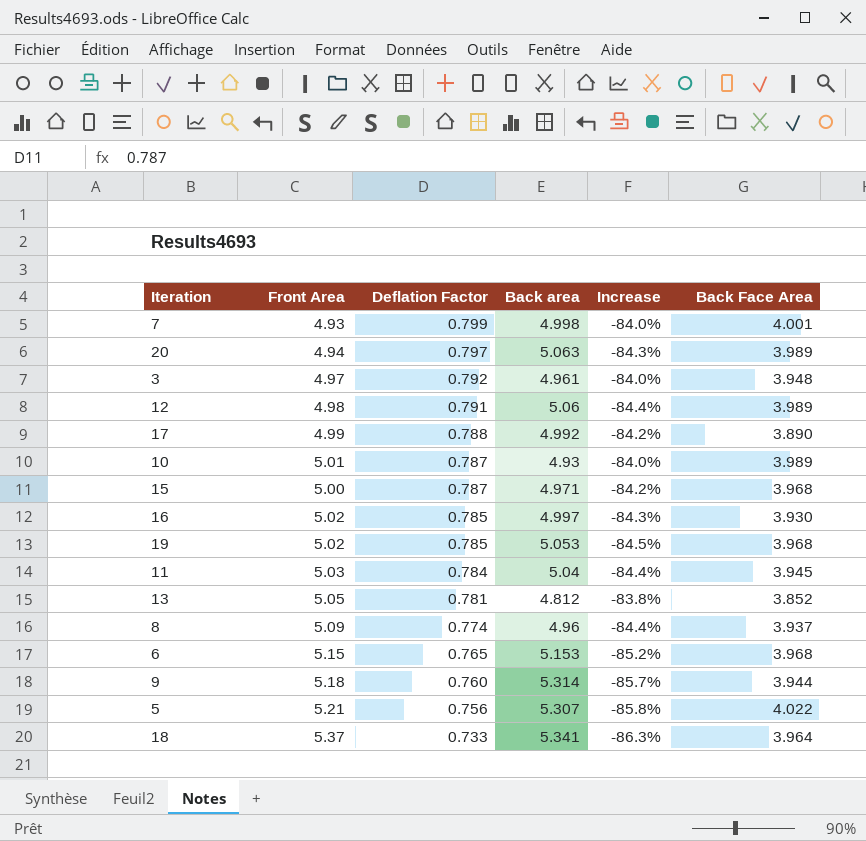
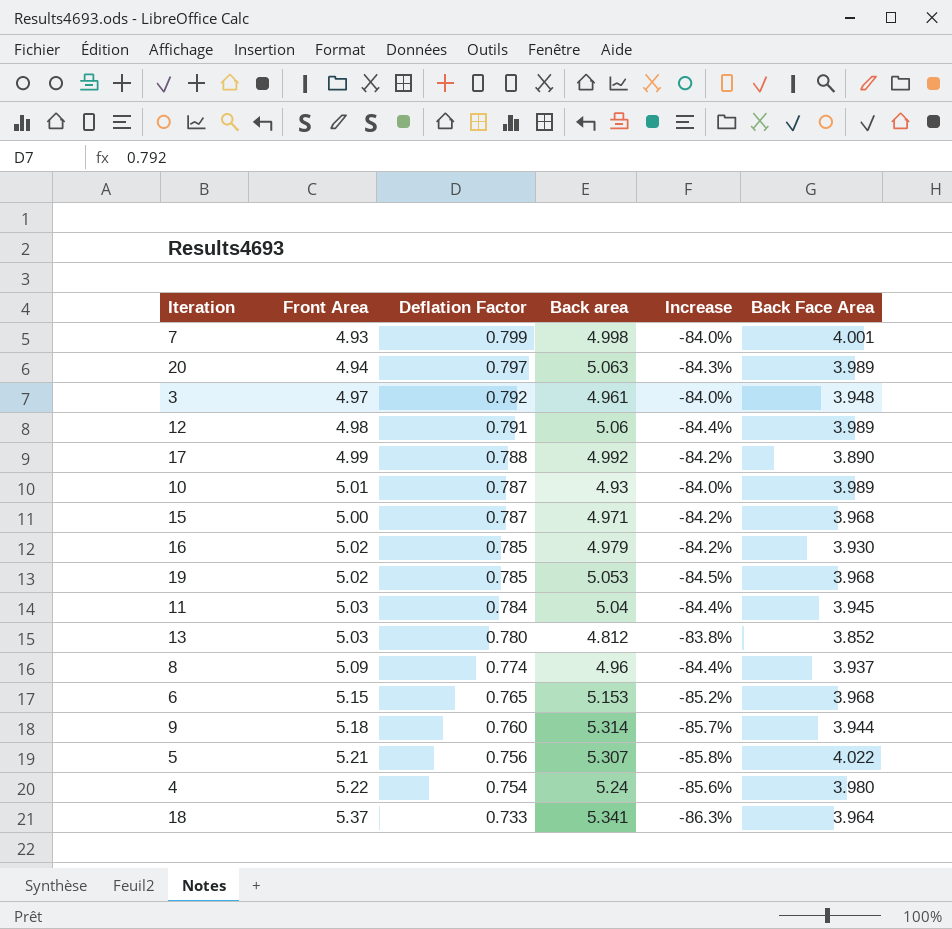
16 | Back area: 4.997 -> 4.979
16 | Increase: -84.3% -> -84.2%
13 | Front Area: 5.05 -> 5.03
13 | Deflation Factor: 0.781 -> 0.780
row 4: none -> 5.22 | 0.754 | 5.24 | -85.6% | 3.980

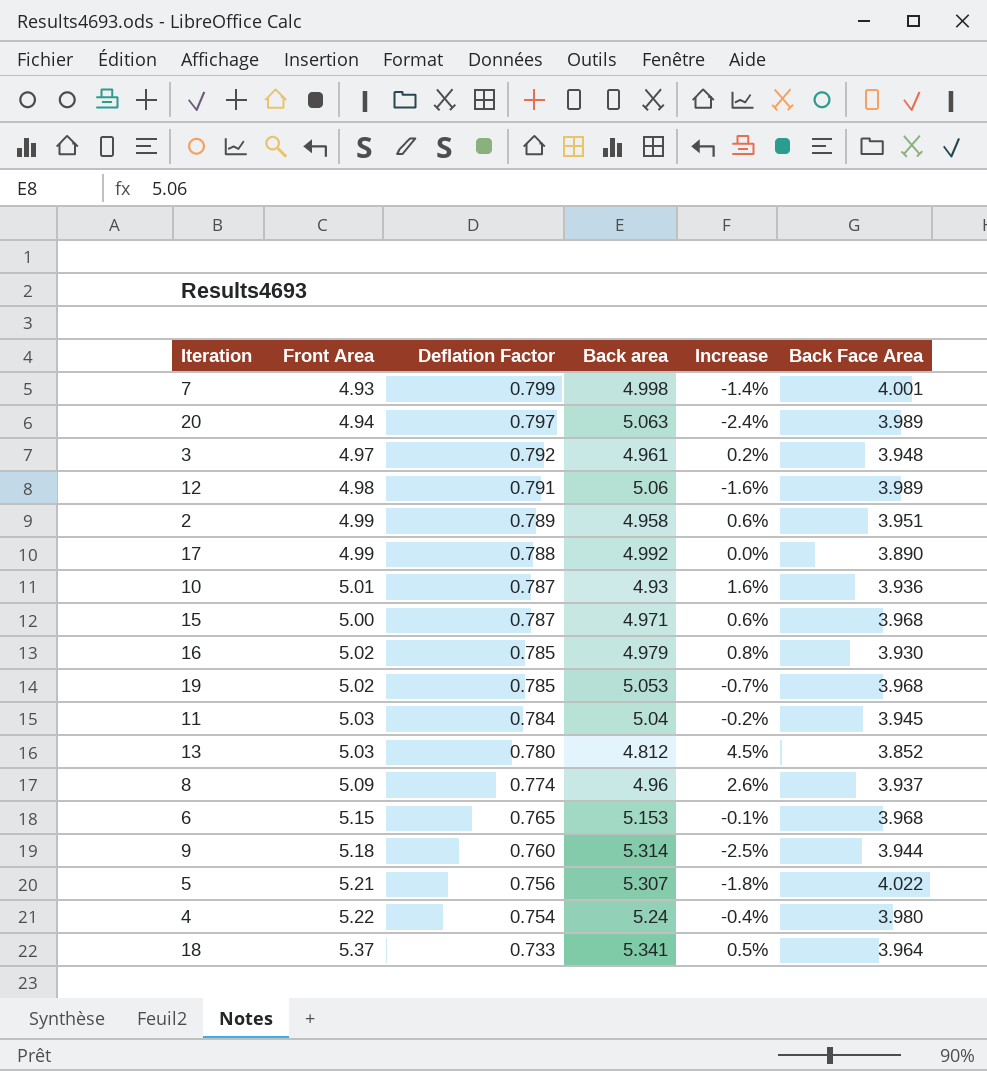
column Increase | formula: ([Deflation Factor] - [Back area]) / [Back area] -> ([Front Area] - [Back area]) / [Back area]
row 2: none -> 4.99 | 0.789 | 4.958 | 0.6% | 3.951
10 | Back Face Area: 3.989 -> 3.936

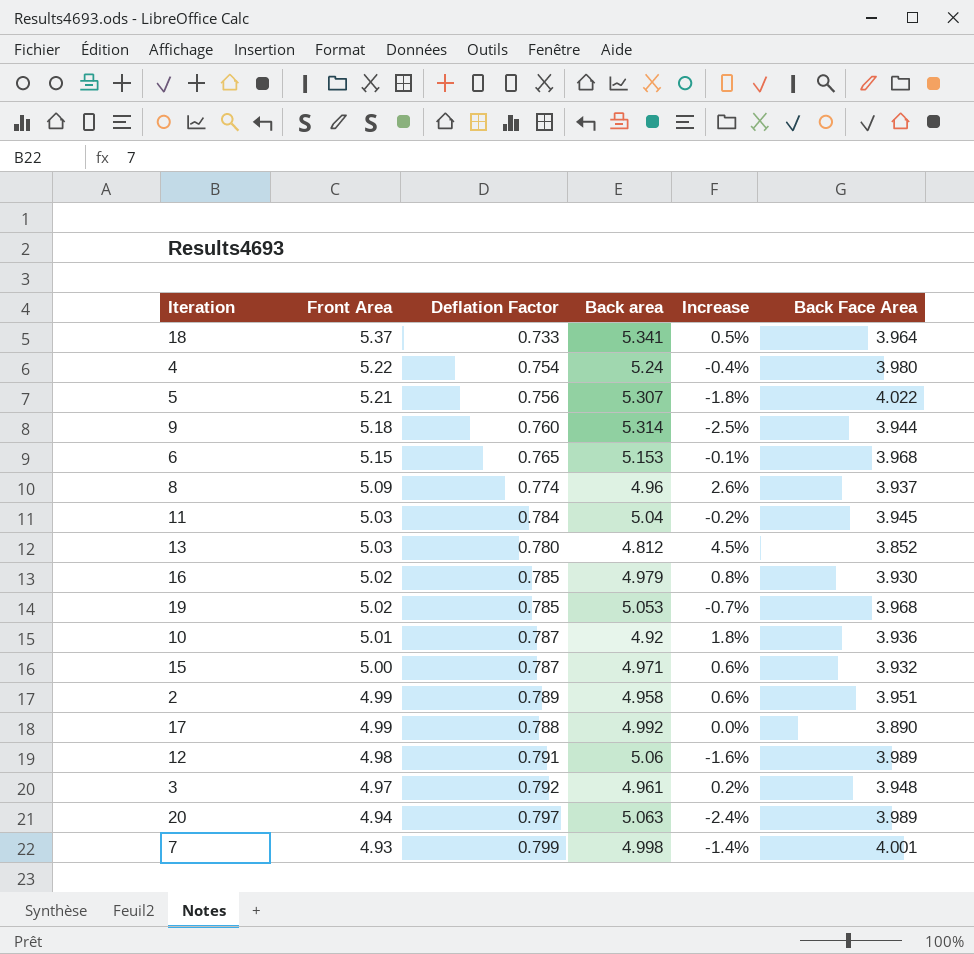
row order: Deflation Factor descending -> Front Area descending
10 | Back area: 4.93 -> 4.92
10 | Increase: 1.6% -> 1.8%
15 | Back Face Area: 3.968 -> 3.932

